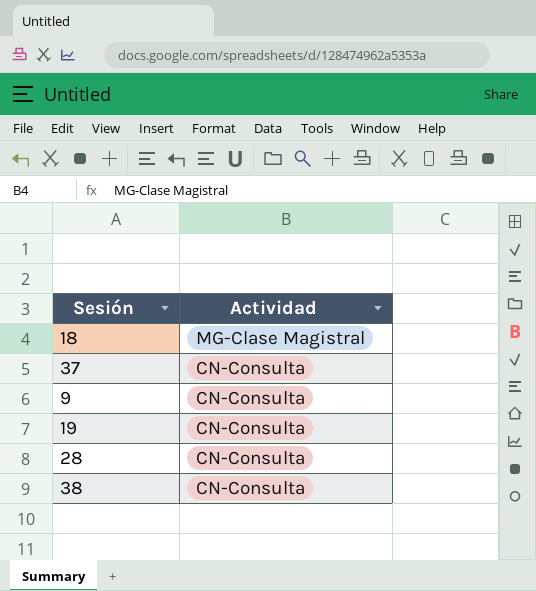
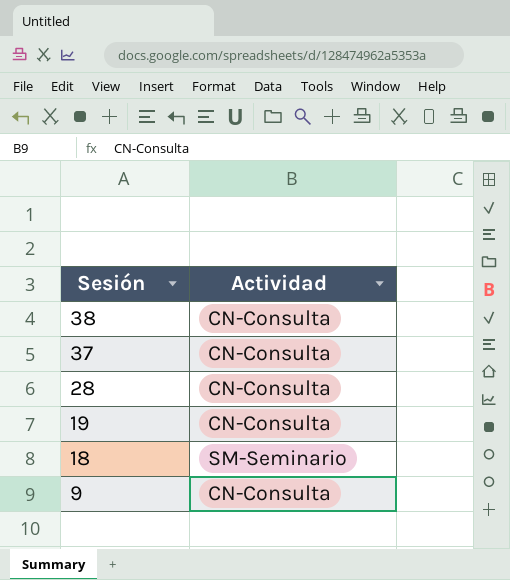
row order: Actividad descending -> Sesión descending
18 | Actividad: MG-Clase Magistral -> SM-Seminario

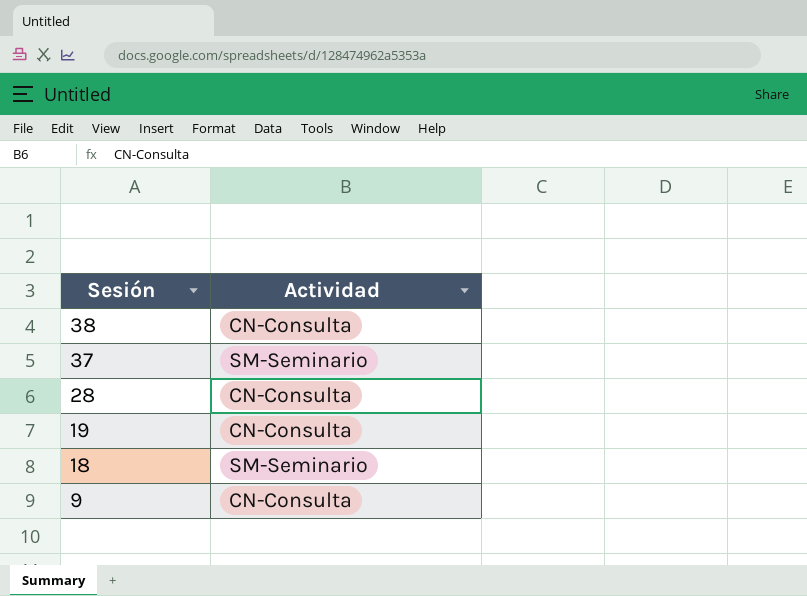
37 | Actividad: CN-Consulta -> SM-Seminario

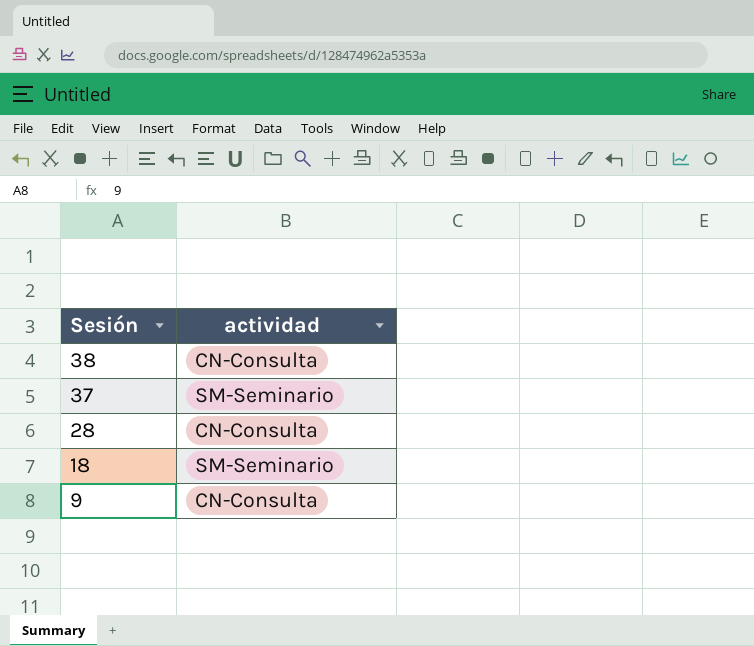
column name: Actividad -> actividad
row 19: CN-Consulta -> none

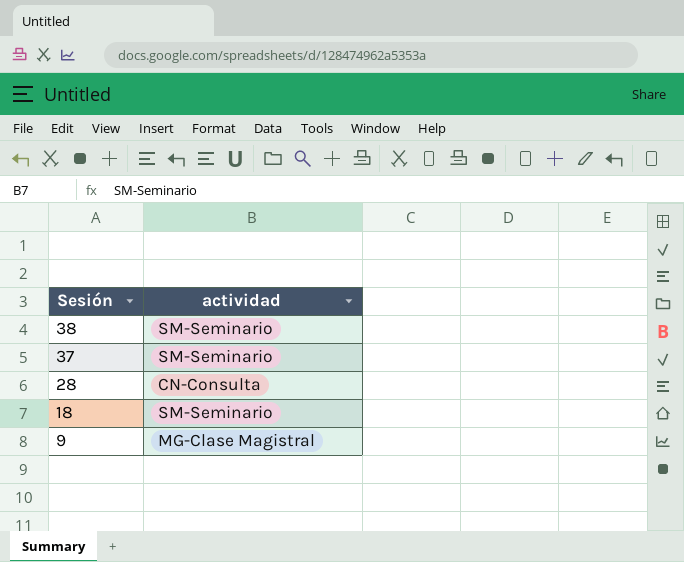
38 | actividad: CN-Consulta -> SM-Seminario
9 | actividad: CN-Consulta -> MG-Clase Magistral

